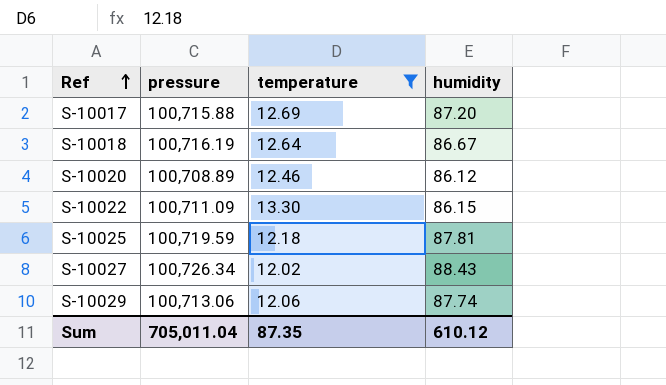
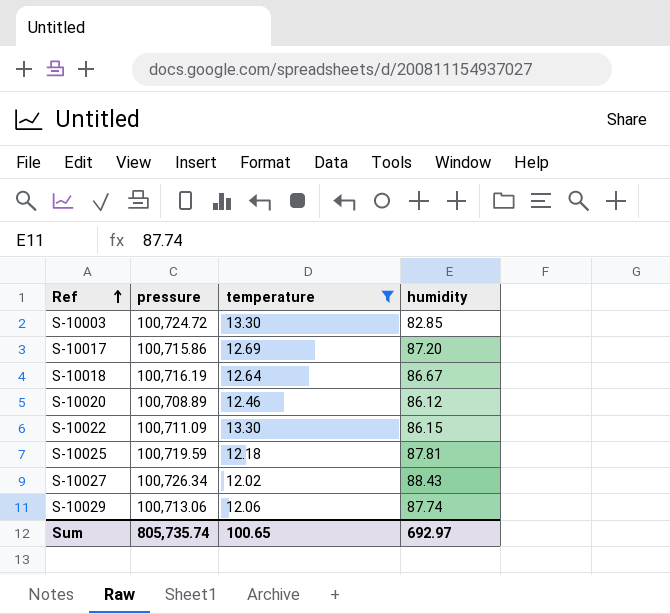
row S-10003: none -> 100,724.72 | 13.30 | 82.85
S-10017 | pressure: 100,715.88 -> 100,715.86
Sum | pressure: 705,011.04 -> 805,735.74
Sum | temperature: 87.35 -> 100.65
Sum | humidity: 610.12 -> 692.97

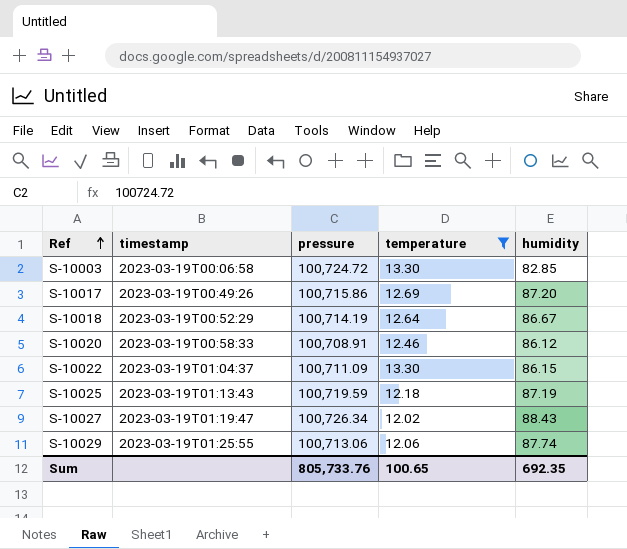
column timestamp | position: none -> 2
S-10018 | pressure: 100,716.19 -> 100,714.19
S-10020 | pressure: 100,708.89 -> 100,708.91
S-10025 | humidity: 87.81 -> 87.19
Sum | pressure: 805,735.74 -> 805,733.76
Sum | humidity: 692.97 -> 692.35

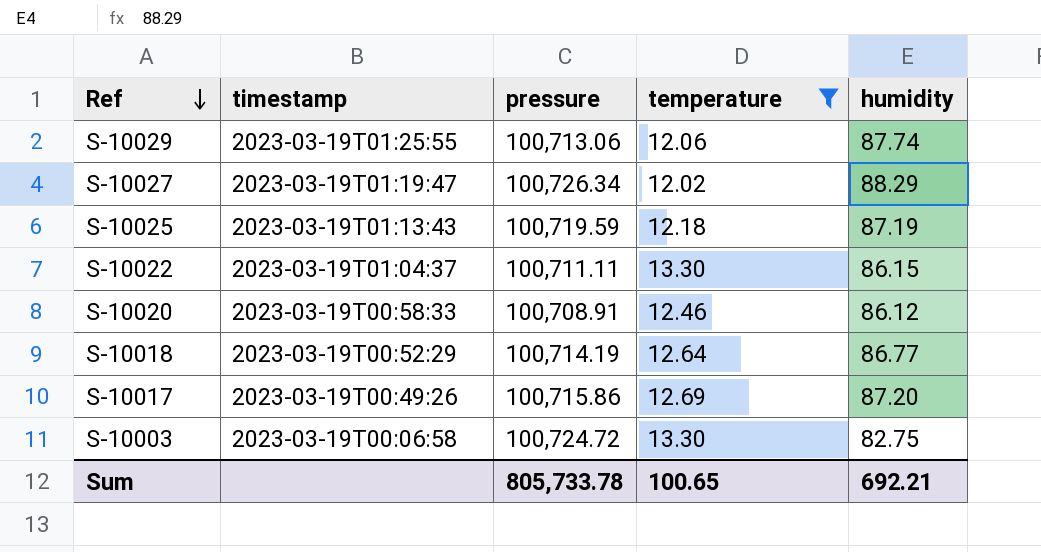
row order: Ref ascending -> Ref descending
S-10027 | humidity: 88.43 -> 88.29
S-10022 | pressure: 100,711.09 -> 100,711.11
S-10018 | humidity: 86.67 -> 86.77
S-10003 | humidity: 82.85 -> 82.75
Sum | pressure: 805,733.76 -> 805,733.78
Sum | humidity: 692.35 -> 692.21

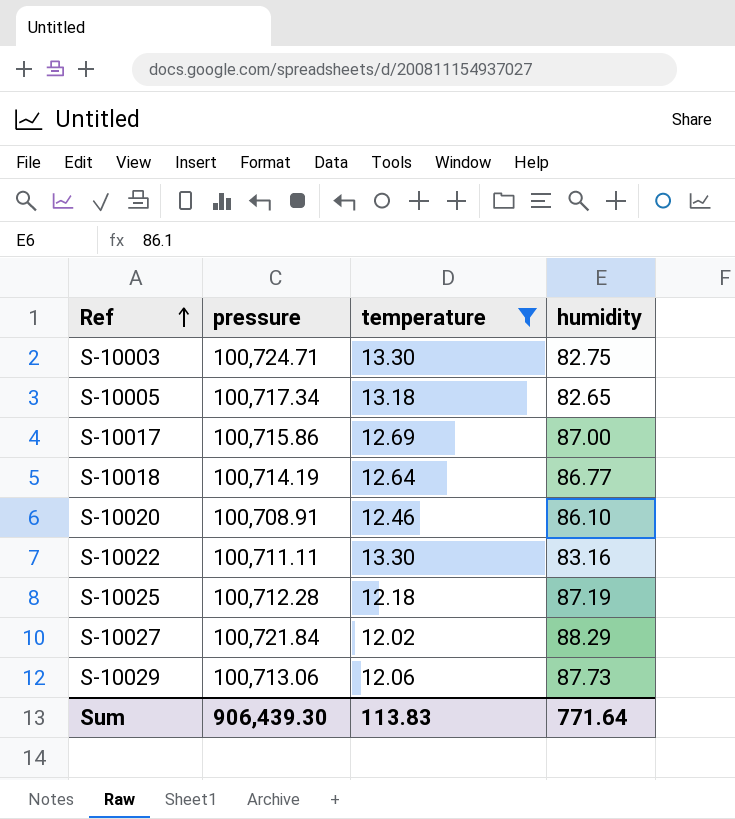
row order: Ref descending -> Ref ascending
column timestamp | position: 2 -> none
S-10003 | pressure: 100,724.72 -> 100,724.71
row S-10005: none -> 100,717.34 | 13.18 | 82.65
S-10017 | humidity: 87.20 -> 87.00
S-10020 | humidity: 86.12 -> 86.10
S-10022 | humidity: 86.15 -> 83.16
S-10025 | pressure: 100,719.59 -> 100,712.28
S-10027 | pressure: 100,726.34 -> 100,721.84
S-10029 | humidity: 87.74 -> 87.73
Sum | pressure: 805,733.78 -> 906,439.30
Sum | temperature: 100.65 -> 113.83
Sum | humidity: 692.21 -> 771.64

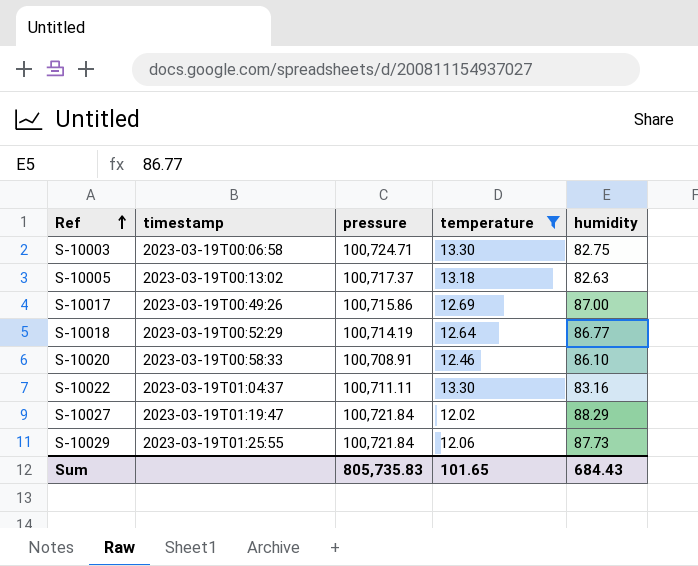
column timestamp | position: none -> 2
row S-10025: 100,712.28 | 12.18 | 87.19 -> none
S-10005 | pressure: 100,717.34 -> 100,717.37
S-10005 | humidity: 82.65 -> 82.63
S-10029 | pressure: 100,713.06 -> 100,721.84
Sum | pressure: 906,439.30 -> 805,735.83
Sum | temperature: 113.83 -> 101.65
Sum | humidity: 771.64 -> 684.43

